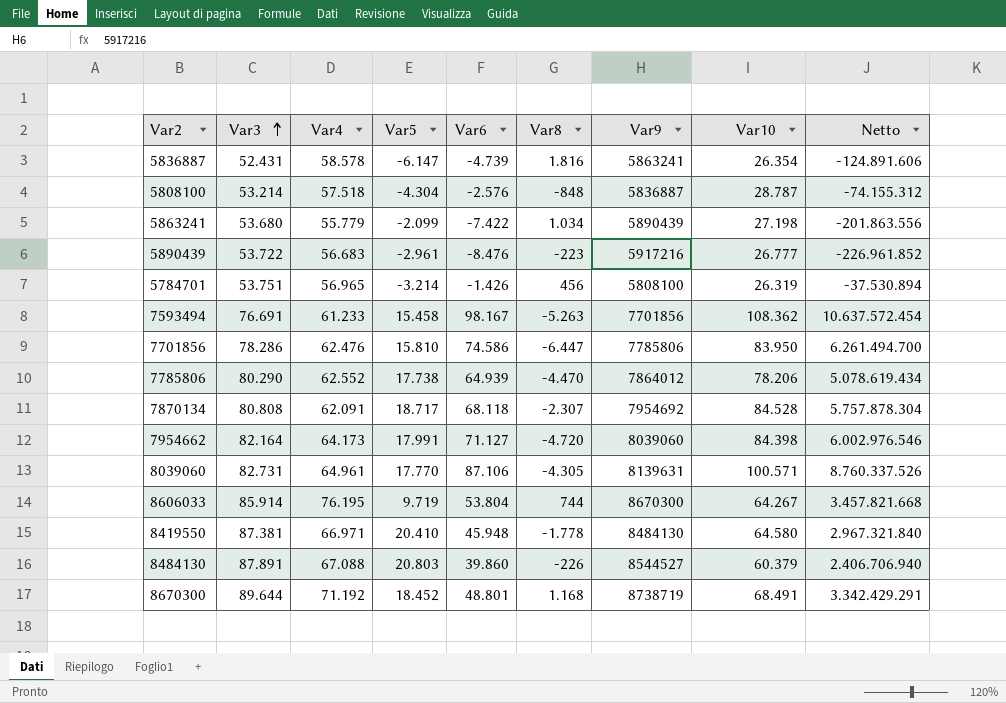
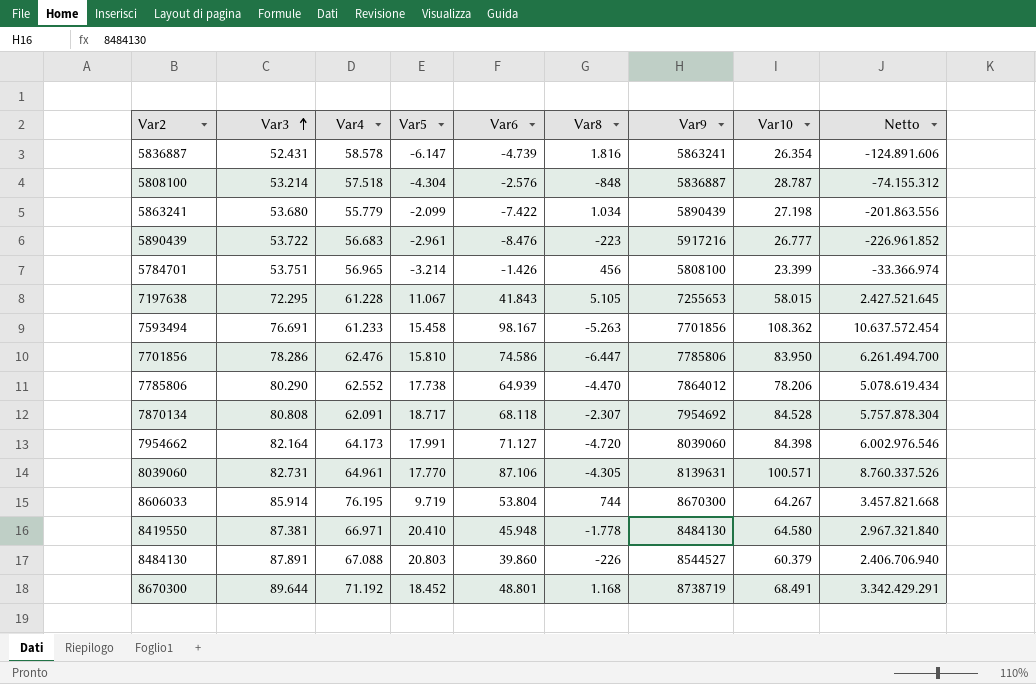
5784701 | Var10: 26.319 -> 23.399
5784701 | Netto: -37.530.894 -> -33.366.974
row 7197638: none -> 72.295 | 61.228 | 11.067 | 41.843 | 5.105 | 7255653 | 58.015 | 2.427.521.645

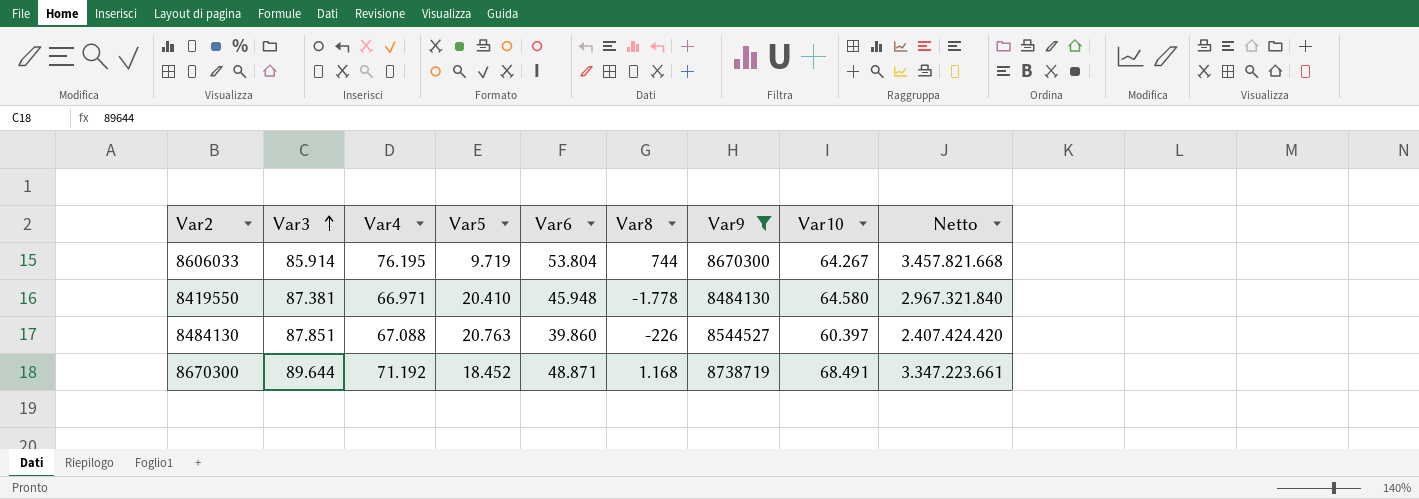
filter: none -> Var9 >= 8484130
8484130 | Var3: 87.891 -> 87.851
8484130 | Var5: 20.803 -> 20.763
8484130 | Var10: 60.379 -> 60.397
8484130 | Netto: 2.406.706.940 -> 2.407.424.420
8670300 | Var6: 48.801 -> 48.871
8670300 | Netto: 3.342.429.291 -> 3.347.223.661

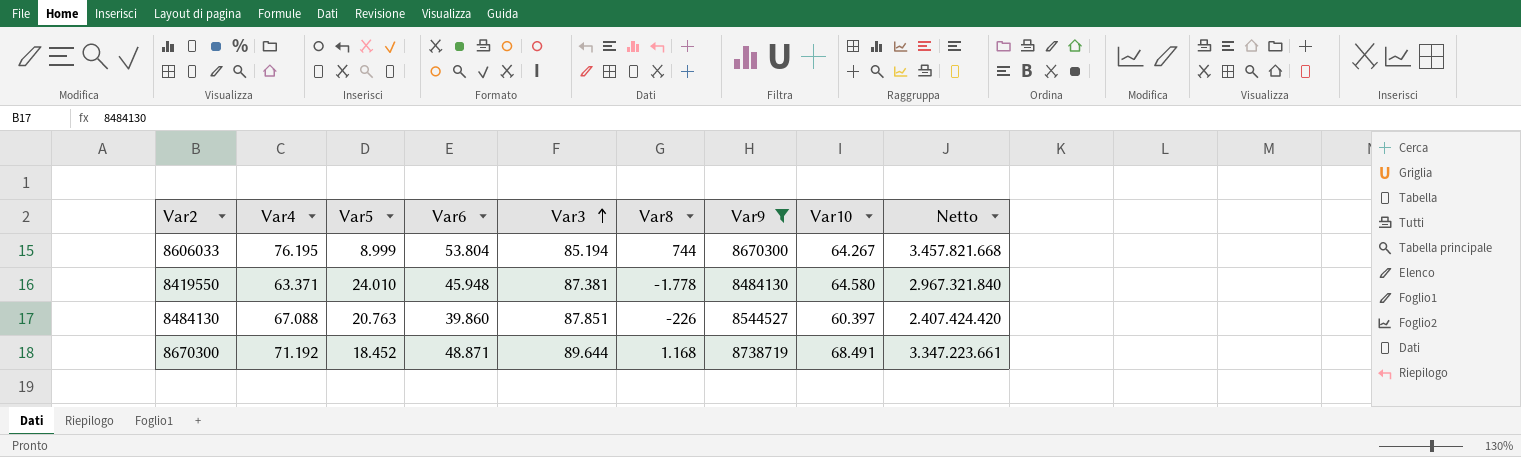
column Var3 | position: 2 -> 5
8606033 | Var5: 9.719 -> 8.999
8606033 | Var3: 85.914 -> 85.194
8419550 | Var4: 66.971 -> 63.371
8419550 | Var5: 20.410 -> 24.010

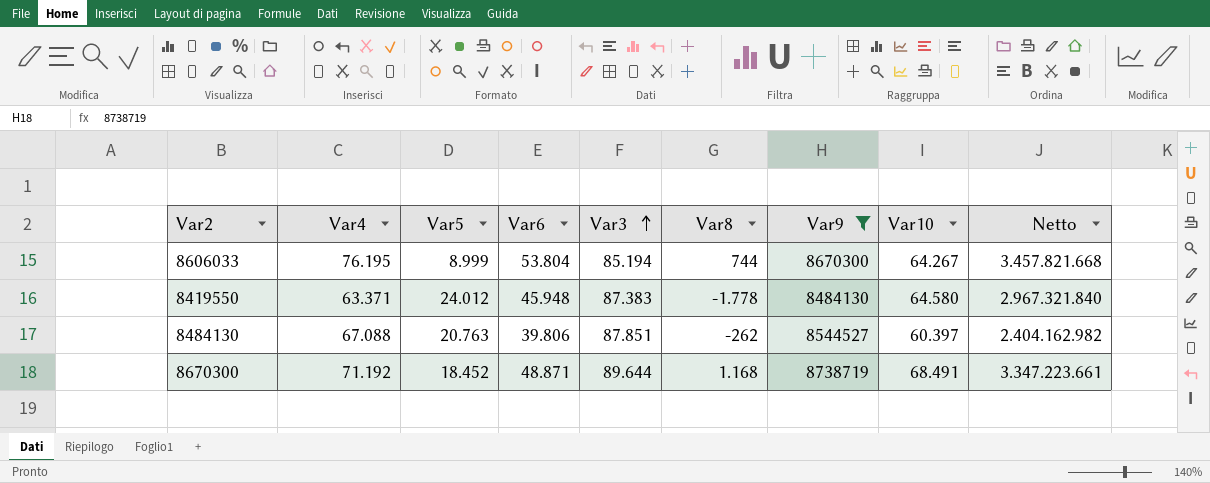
8419550 | Var5: 24.010 -> 24.012
8419550 | Var3: 87.381 -> 87.383
8484130 | Var6: 39.860 -> 39.806
8484130 | Var8: -226 -> -262
8484130 | Netto: 2.407.424.420 -> 2.404.162.982

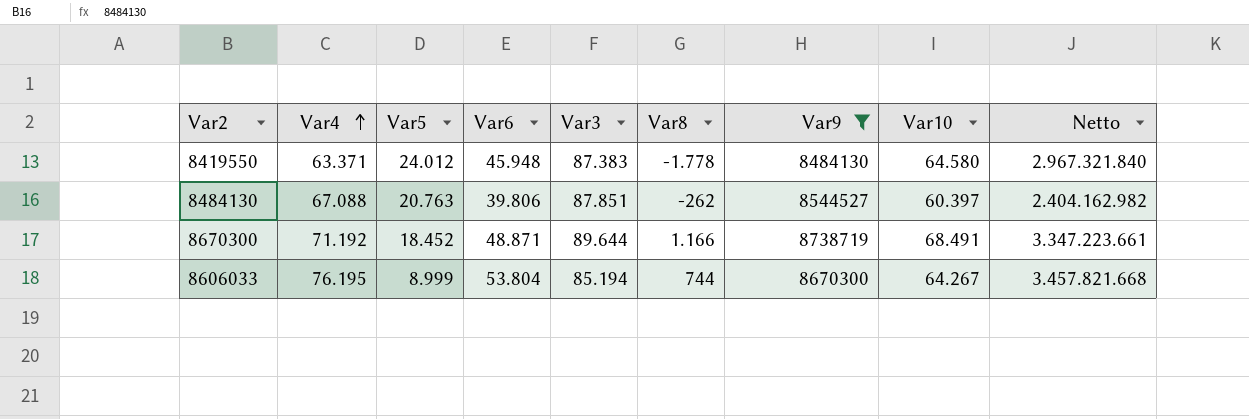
row order: Var3 ascending -> Var4 ascending
8670300 | Var8: 1.168 -> 1.166

